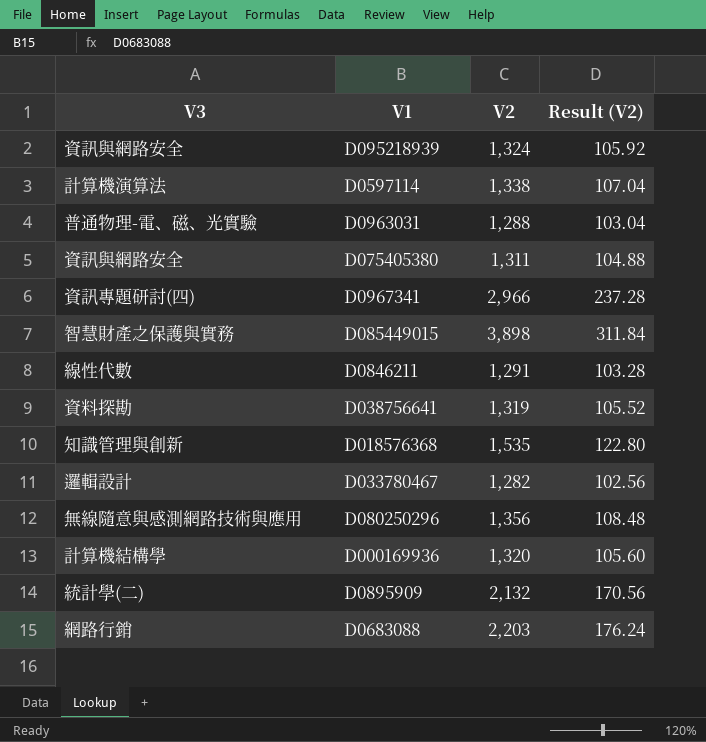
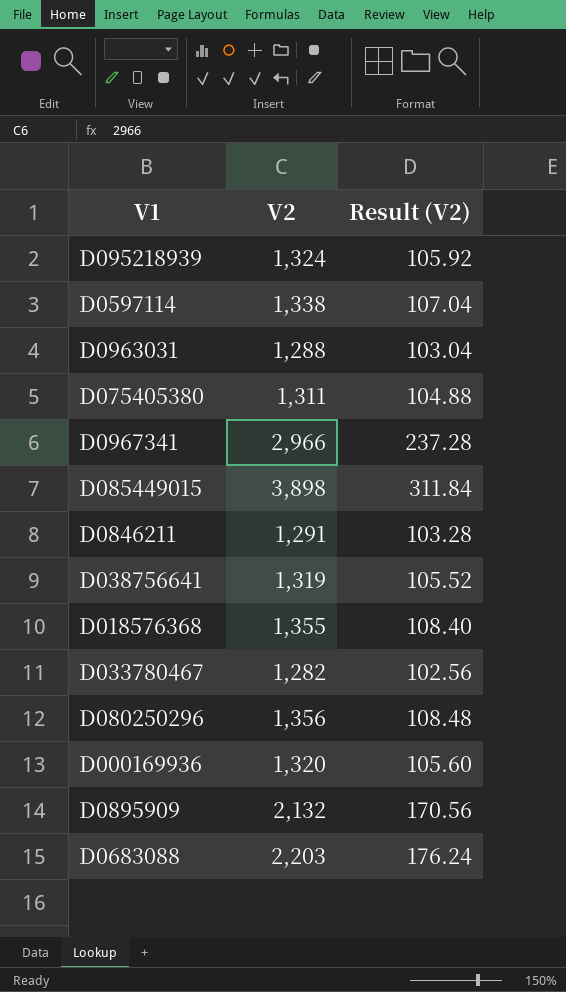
column V3 | position: 1 -> none
D018576368 | V2: 1,535 -> 1,355
D018576368 | Result (V2): 122.80 -> 108.40

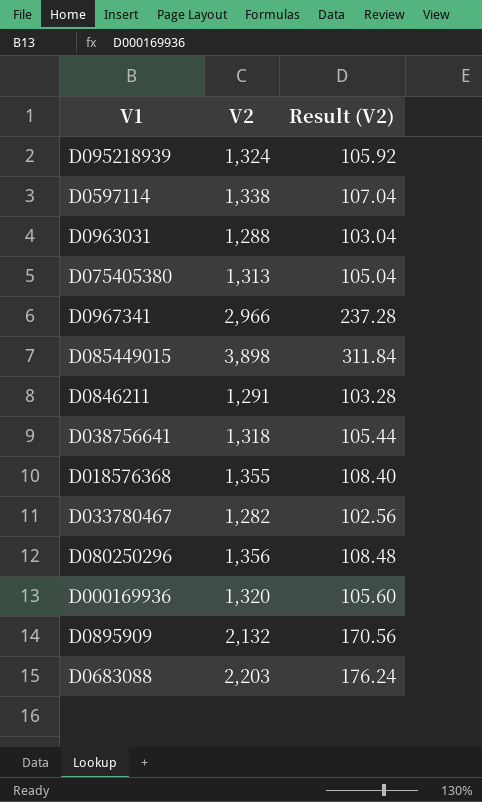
D075405380 | V2: 1,311 -> 1,313
D075405380 | Result (V2): 104.88 -> 105.04
D038756641 | V2: 1,319 -> 1,318
D038756641 | Result (V2): 105.52 -> 105.44

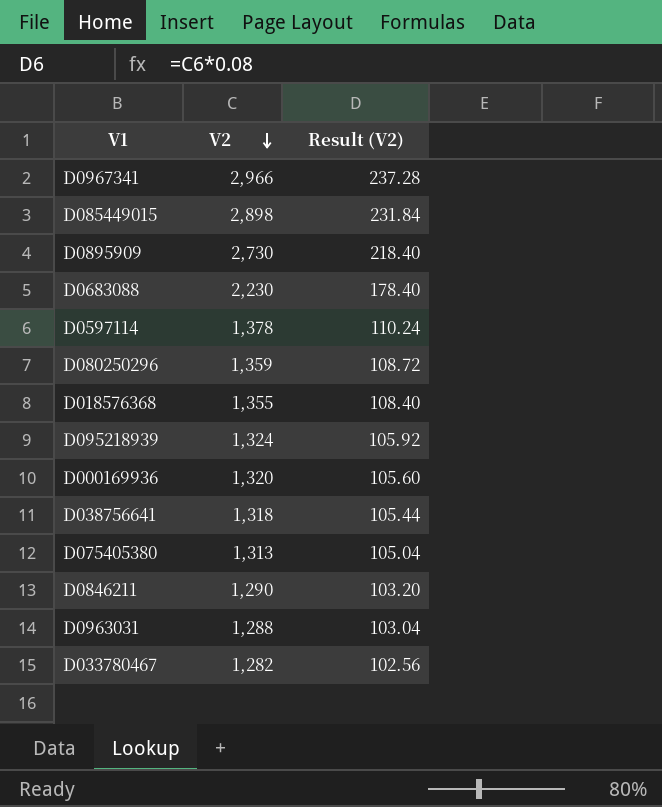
row order: none -> V2 descending
D085449015 | V2: 3,898 -> 2,898
D085449015 | Result (V2): 311.84 -> 231.84
D0895909 | V2: 2,132 -> 2,730
D0895909 | Result (V2): 170.56 -> 218.40
D0683088 | V2: 2,203 -> 2,230
D0683088 | Result (V2): 176.24 -> 178.40
D0597114 | V2: 1,338 -> 1,378
D0597114 | Result (V2): 107.04 -> 110.24
D080250296 | V2: 1,356 -> 1,359
D080250296 | Result (V2): 108.48 -> 108.72
D0846211 | V2: 1,291 -> 1,290
D0846211 | Result (V2): 103.28 -> 103.20

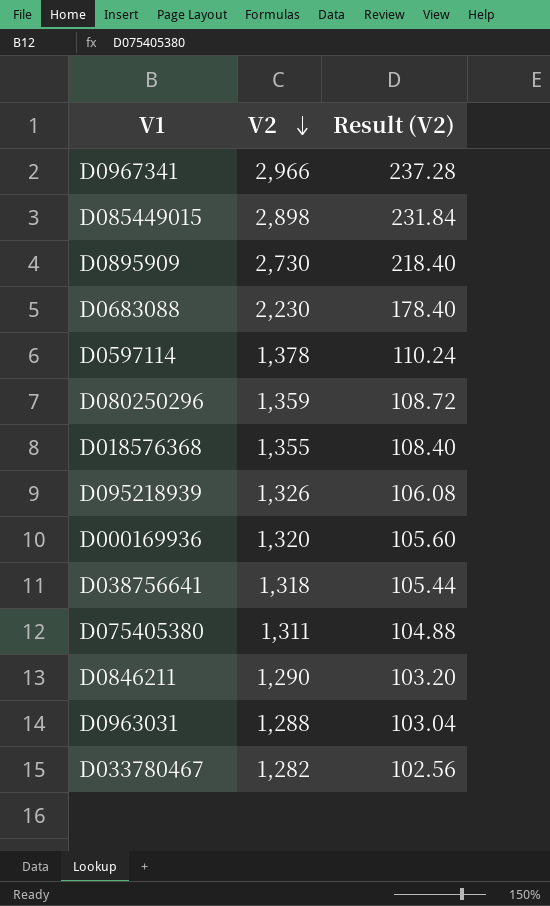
D095218939 | V2: 1,324 -> 1,326
D095218939 | Result (V2): 105.92 -> 106.08
D075405380 | V2: 1,313 -> 1,311
D075405380 | Result (V2): 105.04 -> 104.88

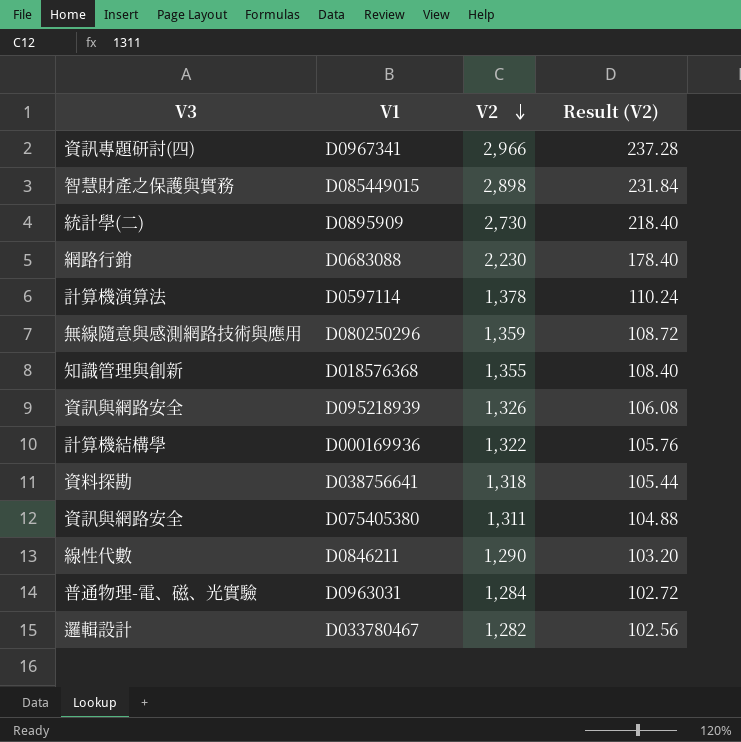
column V3 | position: none -> 1
D000169936 | V2: 1,320 -> 1,322
D000169936 | Result (V2): 105.60 -> 105.76
D0963031 | V2: 1,288 -> 1,284
D0963031 | Result (V2): 103.04 -> 102.72

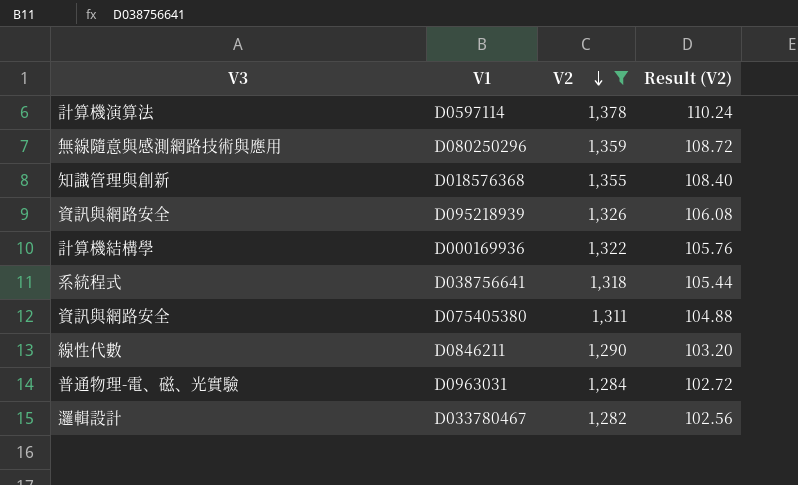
filter: none -> V2 <= 1,378
D038756641 | V3: 資料探勘 -> 系統程式

